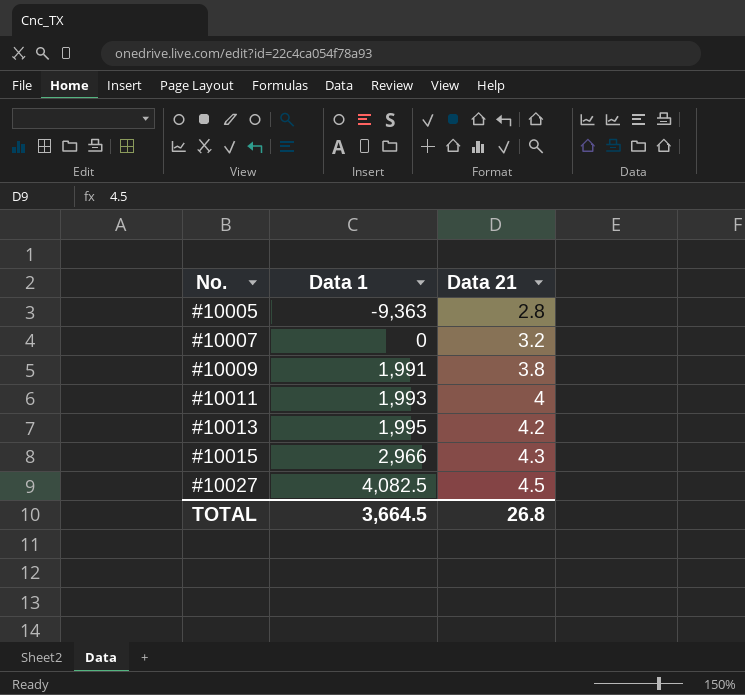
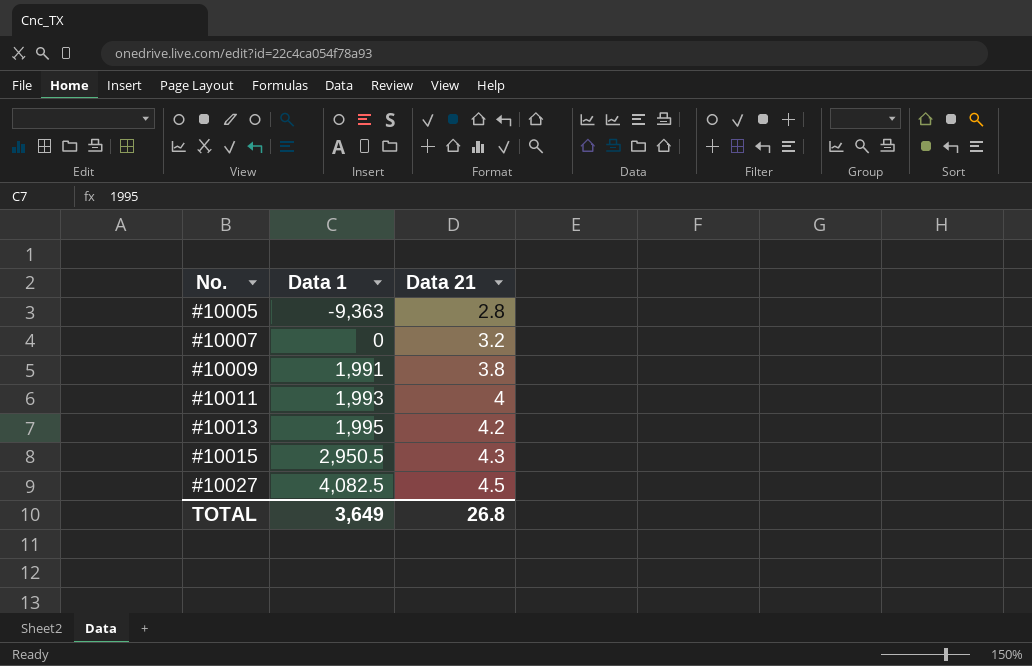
#10015 | Data 1: 2,966 -> 2,950.5
TOTAL | Data 1: 3,664.5 -> 3,649

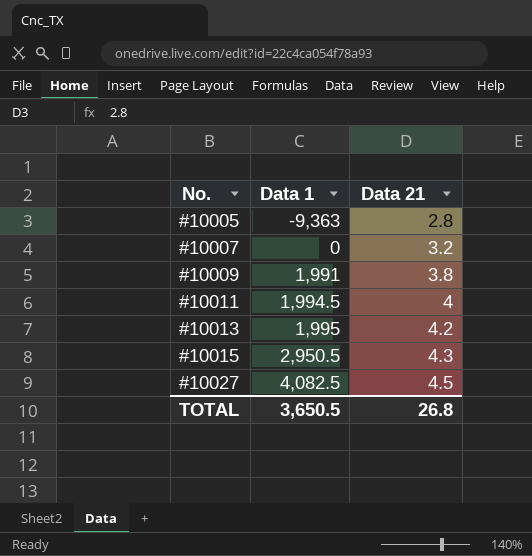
#10011 | Data 1: 1,993 -> 1,994.5
TOTAL | Data 1: 3,649 -> 3,650.5

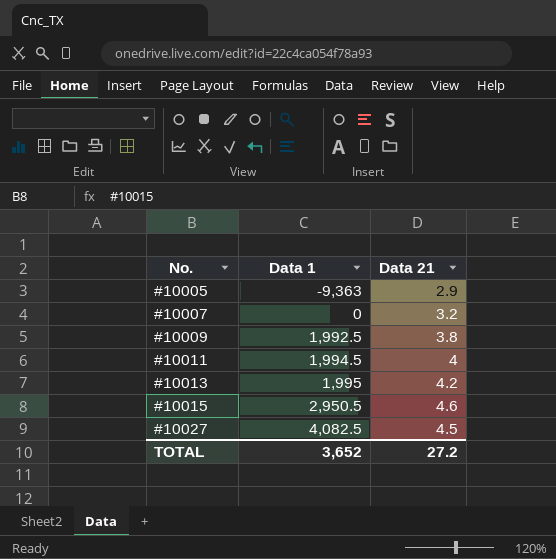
#10005 | Data 21: 2.8 -> 2.9
#10009 | Data 1: 1,991 -> 1,992.5
#10015 | Data 21: 4.3 -> 4.6
TOTAL | Data 1: 3,650.5 -> 3,652
TOTAL | Data 21: 26.8 -> 27.2

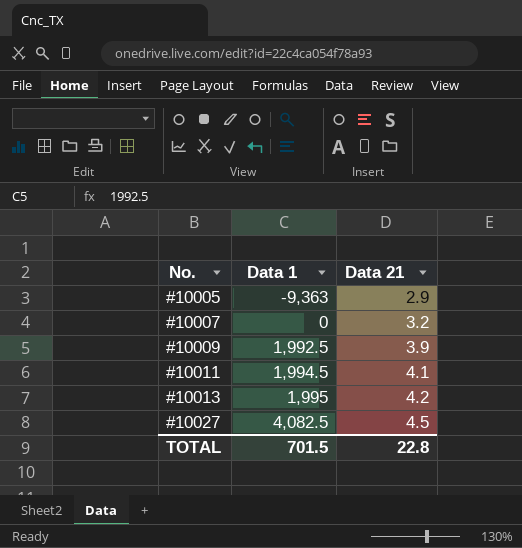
row #10015: 2,950.5 | 4.6 -> none
#10009 | Data 21: 3.8 -> 3.9
#10011 | Data 21: 4 -> 4.1
TOTAL | Data 1: 3,652 -> 701.5
TOTAL | Data 21: 27.2 -> 22.8

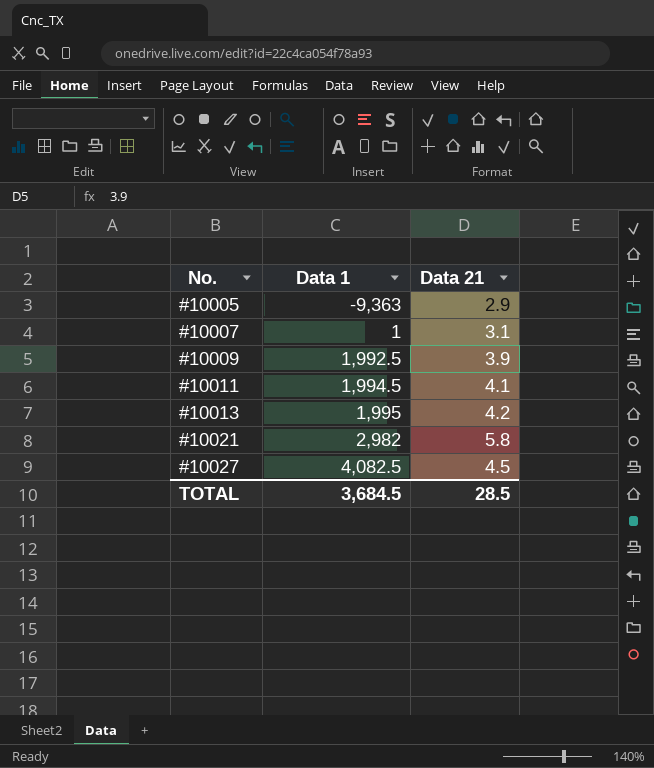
#10007 | Data 1: 0 -> 1
#10007 | Data 21: 3.2 -> 3.1
row #10021: none -> 2,982 | 5.8
TOTAL | Data 1: 701.5 -> 3,684.5
TOTAL | Data 21: 22.8 -> 28.5

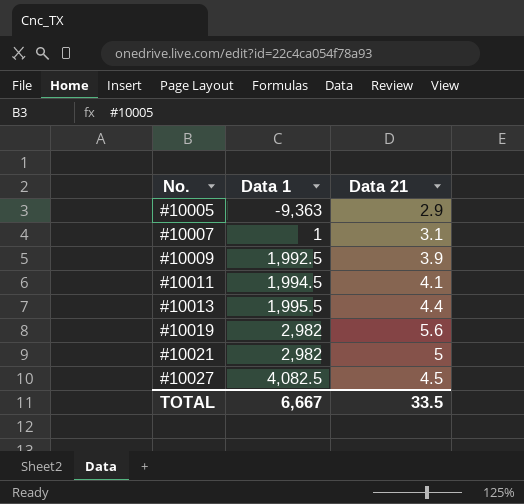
#10013 | Data 1: 1,995 -> 1,995.5
#10013 | Data 21: 4.2 -> 4.4
row #10019: none -> 2,982 | 5.6
#10021 | Data 21: 5.8 -> 5
TOTAL | Data 1: 3,684.5 -> 6,667
TOTAL | Data 21: 28.5 -> 33.5

